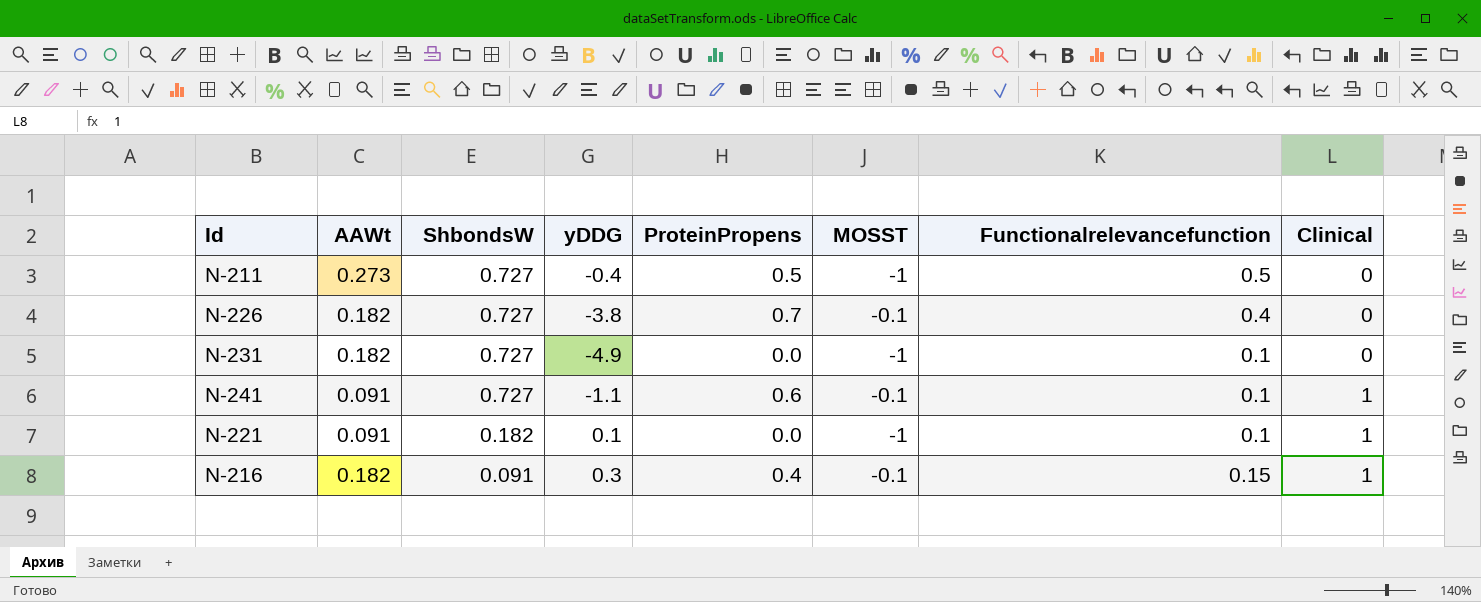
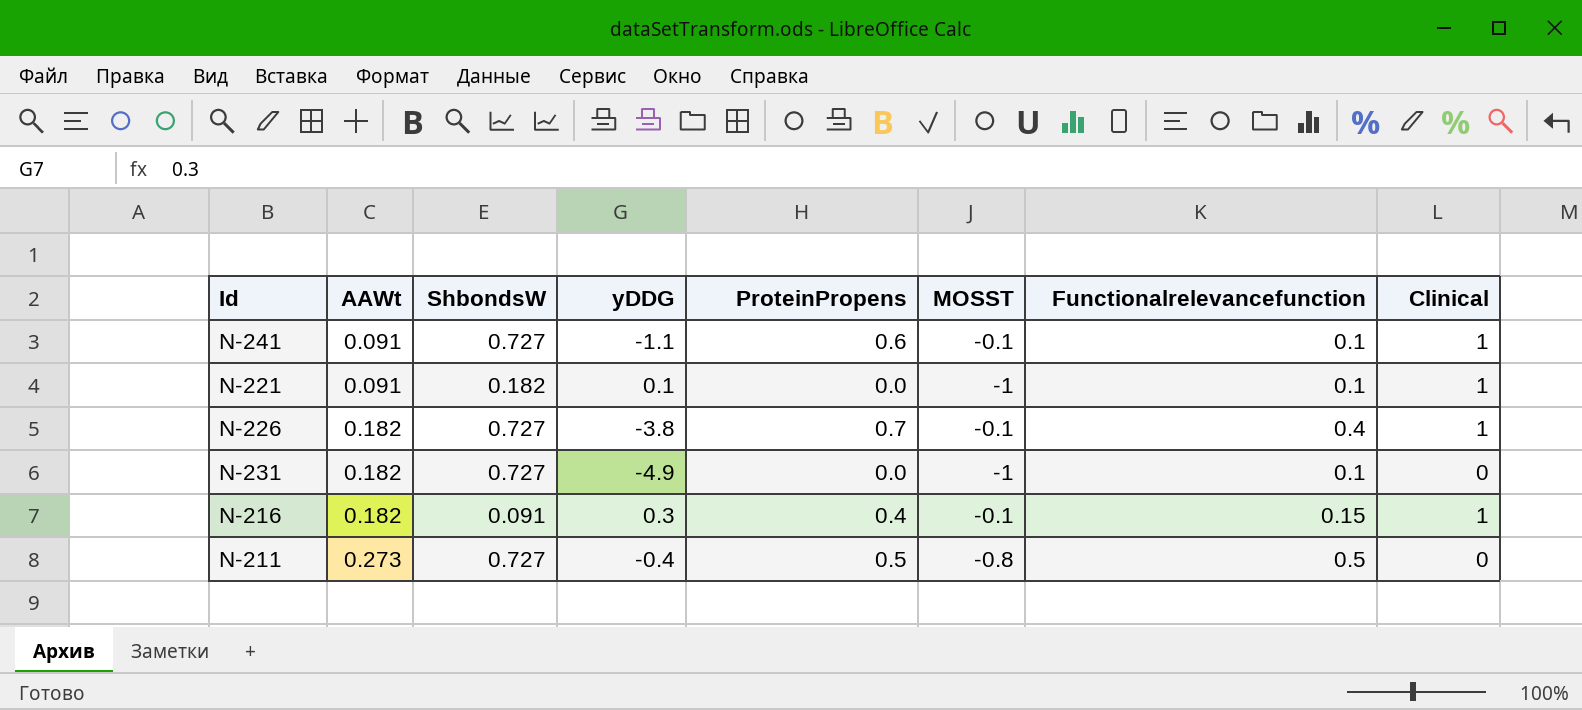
row order: ShbondsW descending -> AAWt ascending
N-226 | Clinical: 0 -> 1
N-211 | MOSST: -1 -> -0.8

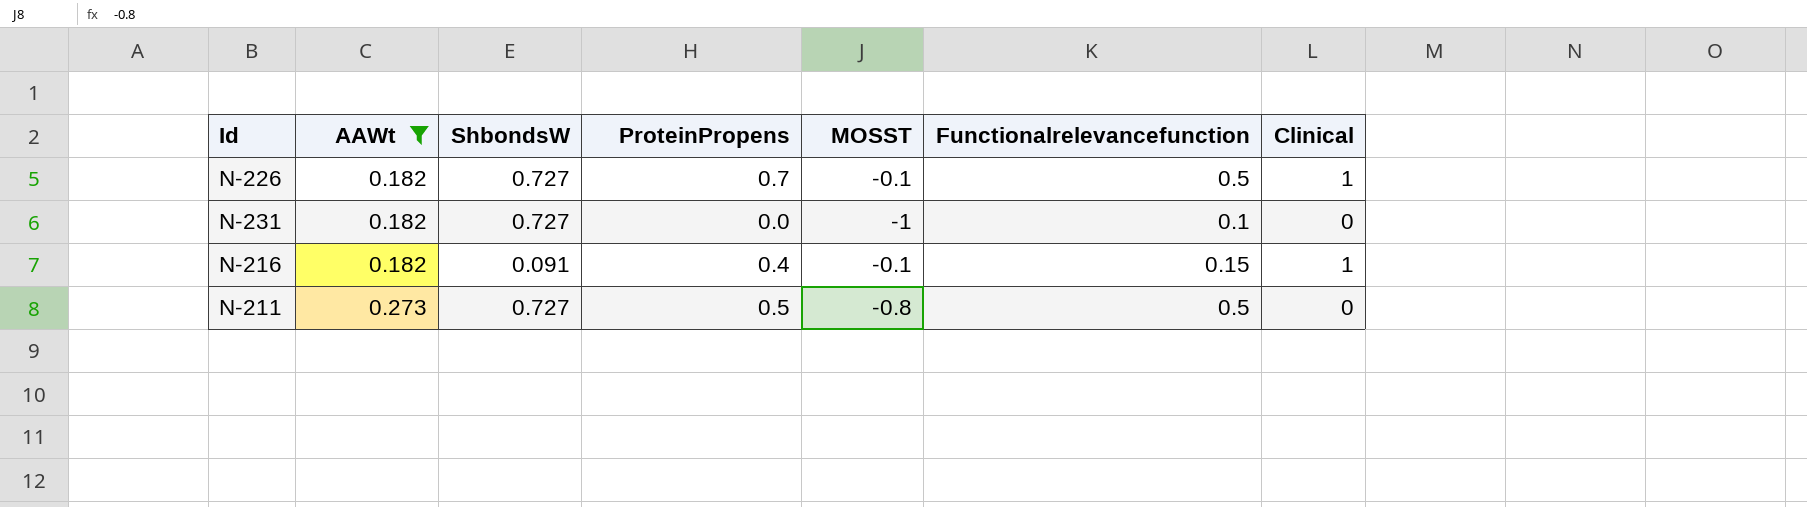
filter: none -> AAWt != 0.091
column yDDG | position: 4 -> none
N-226 | Functionalrelevancefunction: 0.4 -> 0.5

